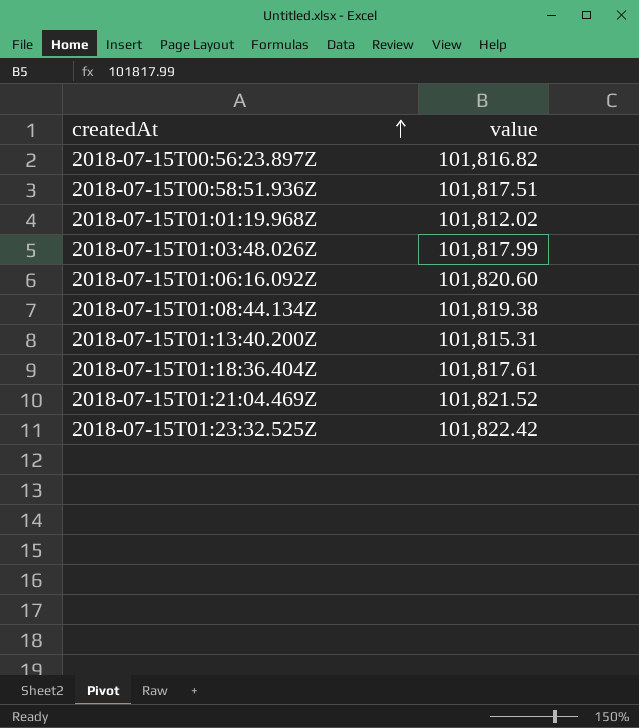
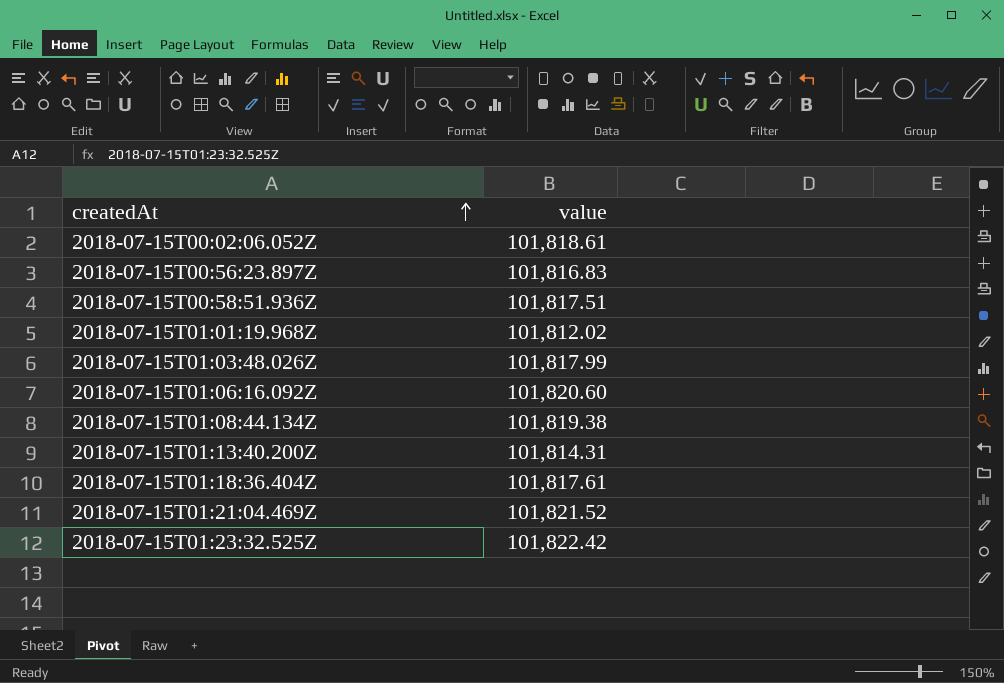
row 2018-07-15T00:02:06.052Z: none -> 101,818.61
2018-07-15T00:56:23.897Z | value: 101,816.82 -> 101,816.83
2018-07-15T01:13:40.200Z | value: 101,815.31 -> 101,814.31

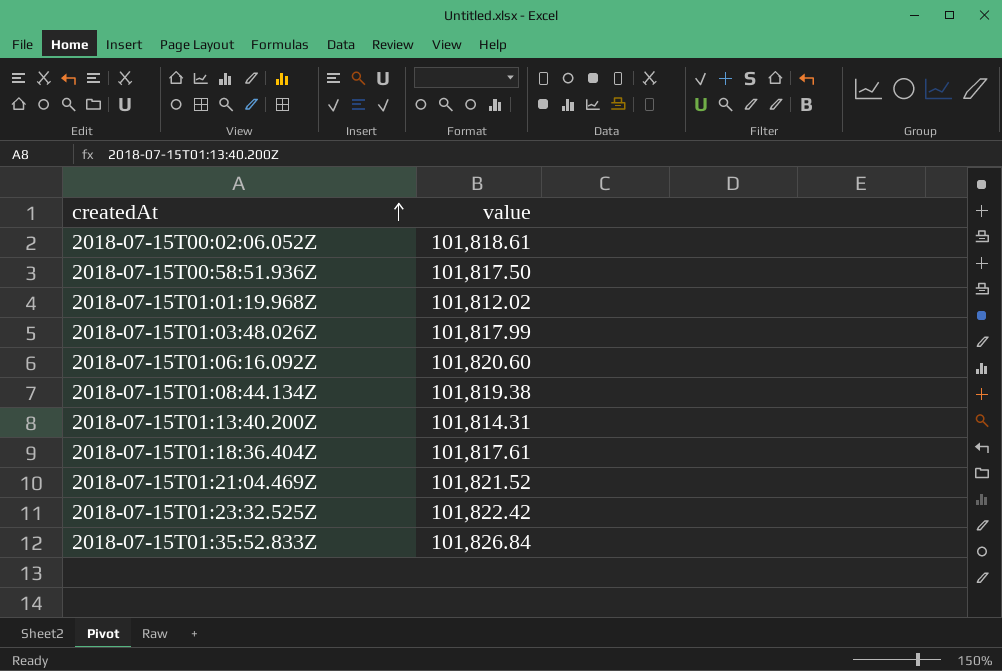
row 2018-07-15T00:56:23.897Z: 101,816.83 -> none
2018-07-15T00:58:51.936Z | value: 101,817.51 -> 101,817.50
row 2018-07-15T01:35:52.833Z: none -> 101,826.84

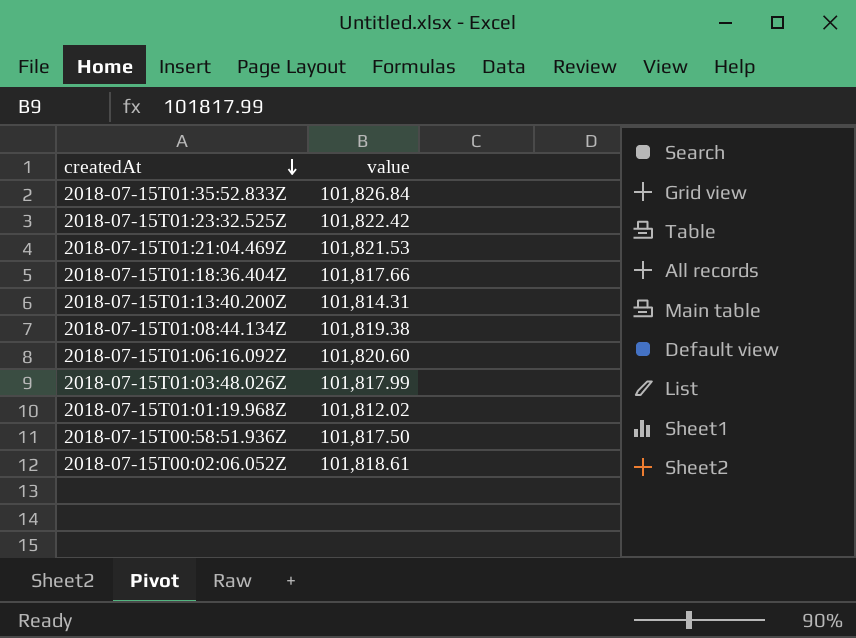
row order: createdAt ascending -> createdAt descending
2018-07-15T01:21:04.469Z | value: 101,821.52 -> 101,821.53
2018-07-15T01:18:36.404Z | value: 101,817.61 -> 101,817.66

